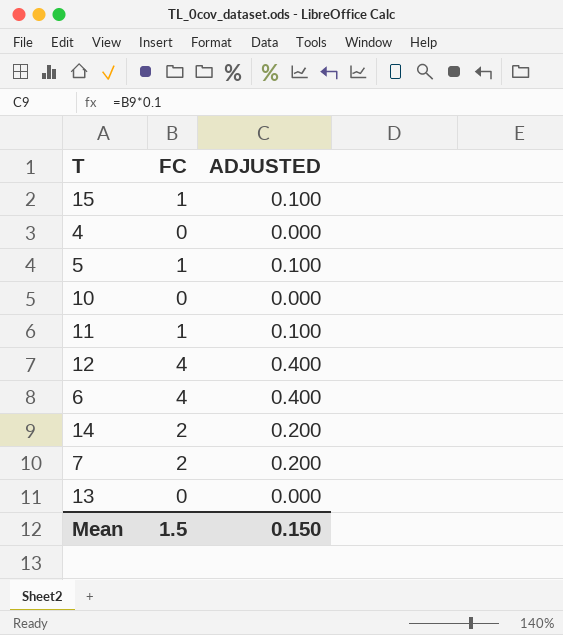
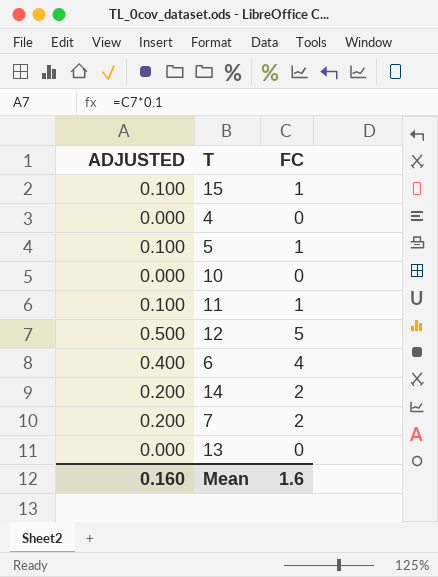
column ADJUSTED | position: 3 -> 1
12 | ADJUSTED: 0.400 -> 0.500
12 | FC: 4 -> 5
Mean | ADJUSTED: 0.150 -> 0.160
Mean | FC: 1.5 -> 1.6

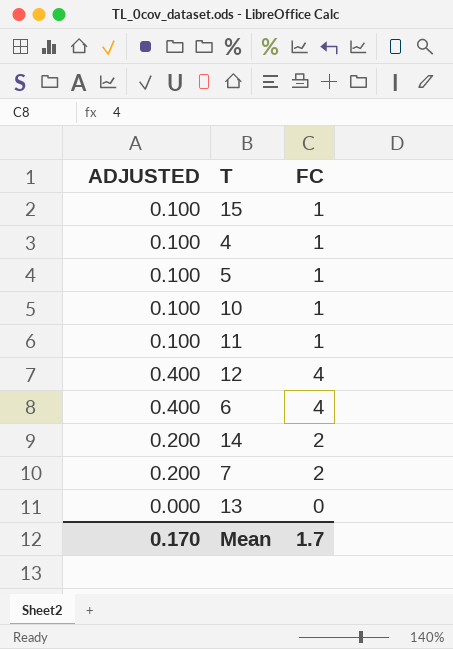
4 | ADJUSTED: 0.000 -> 0.100
4 | FC: 0 -> 1
10 | ADJUSTED: 0.000 -> 0.100
10 | FC: 0 -> 1
12 | ADJUSTED: 0.500 -> 0.400
12 | FC: 5 -> 4
Mean | ADJUSTED: 0.160 -> 0.170
Mean | FC: 1.6 -> 1.7

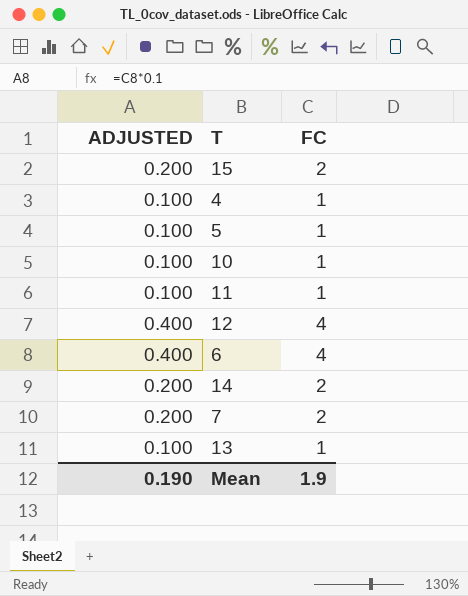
15 | ADJUSTED: 0.100 -> 0.200
15 | FC: 1 -> 2
13 | ADJUSTED: 0.000 -> 0.100
13 | FC: 0 -> 1
Mean | ADJUSTED: 0.170 -> 0.190
Mean | FC: 1.7 -> 1.9

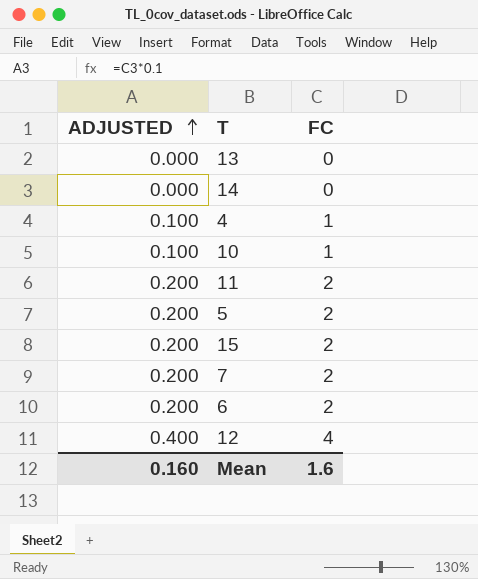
row order: none -> ADJUSTED ascending
13 | ADJUSTED: 0.100 -> 0.000
13 | FC: 1 -> 0
14 | ADJUSTED: 0.200 -> 0.000
14 | FC: 2 -> 0
11 | ADJUSTED: 0.100 -> 0.200
11 | FC: 1 -> 2
5 | ADJUSTED: 0.100 -> 0.200
5 | FC: 1 -> 2
6 | ADJUSTED: 0.400 -> 0.200
6 | FC: 4 -> 2
Mean | ADJUSTED: 0.190 -> 0.160
Mean | FC: 1.9 -> 1.6

